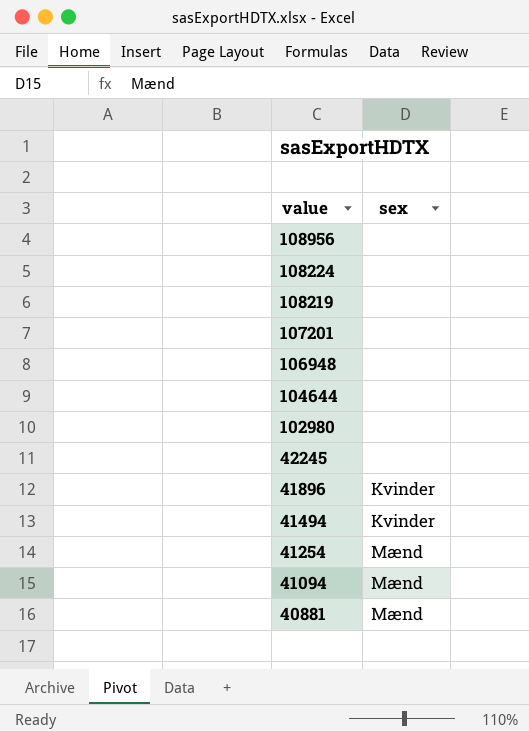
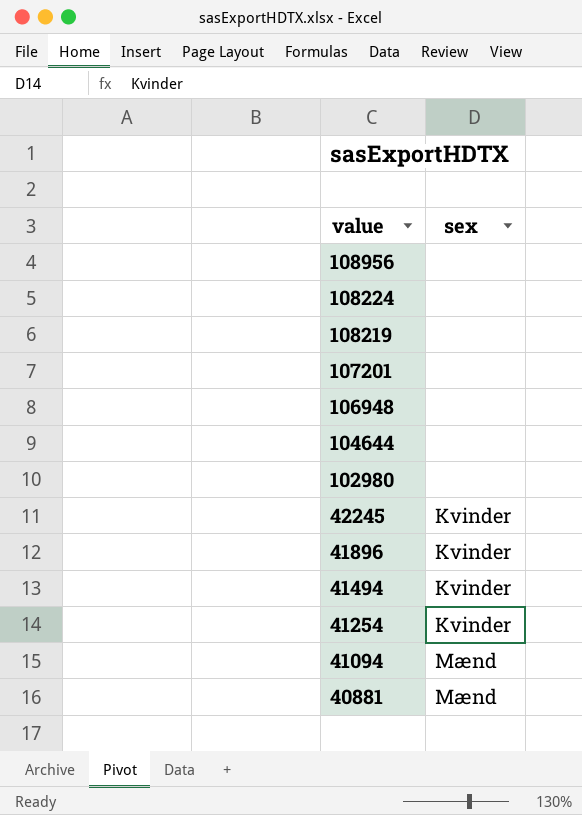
42245 | sex: none -> Kvinder
41254 | sex: Mænd -> Kvinder

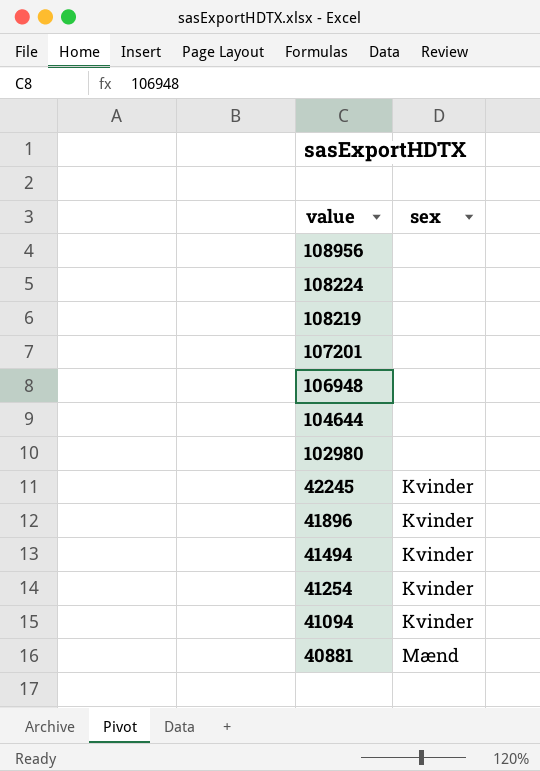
41094 | sex: Mænd -> Kvinder

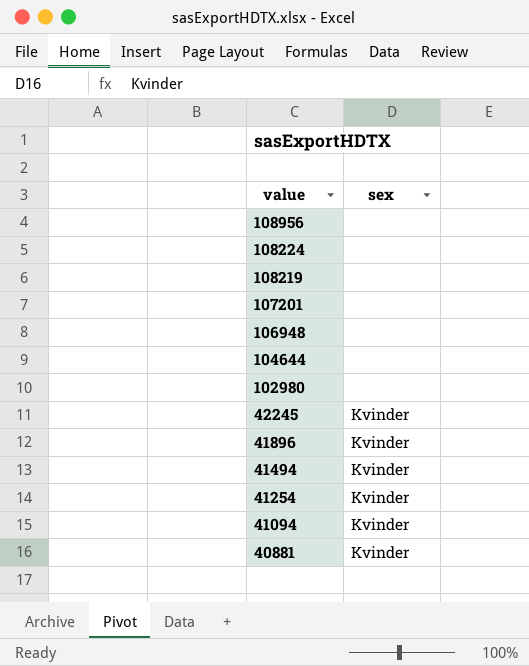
40881 | sex: Mænd -> Kvinder

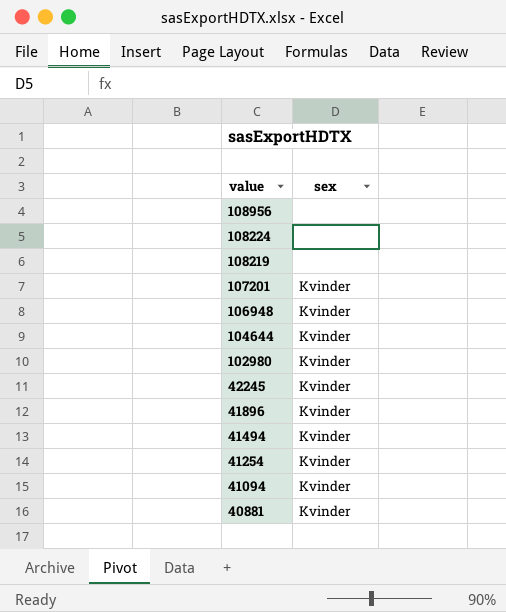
107201 | sex: none -> Kvinder
106948 | sex: none -> Kvinder
104644 | sex: none -> Kvinder
102980 | sex: none -> Kvinder

